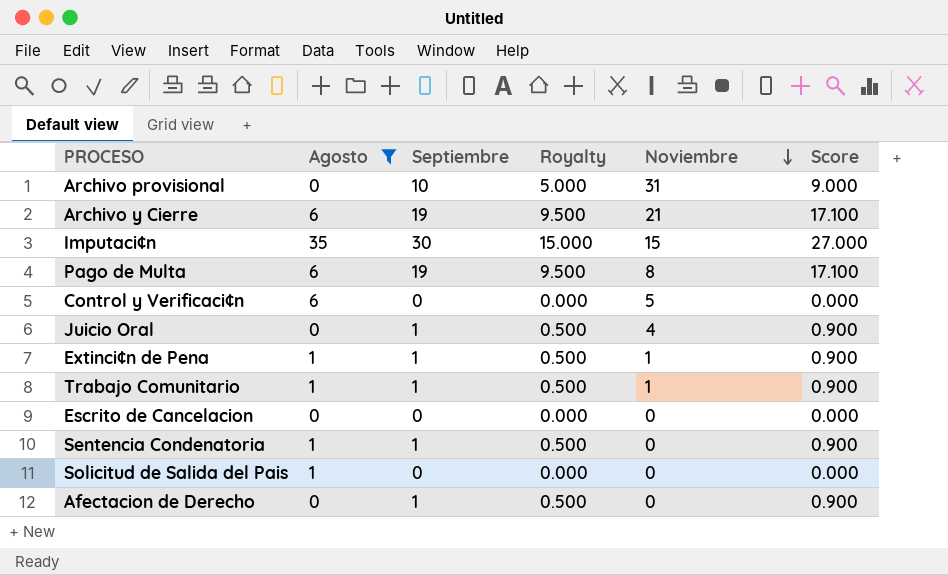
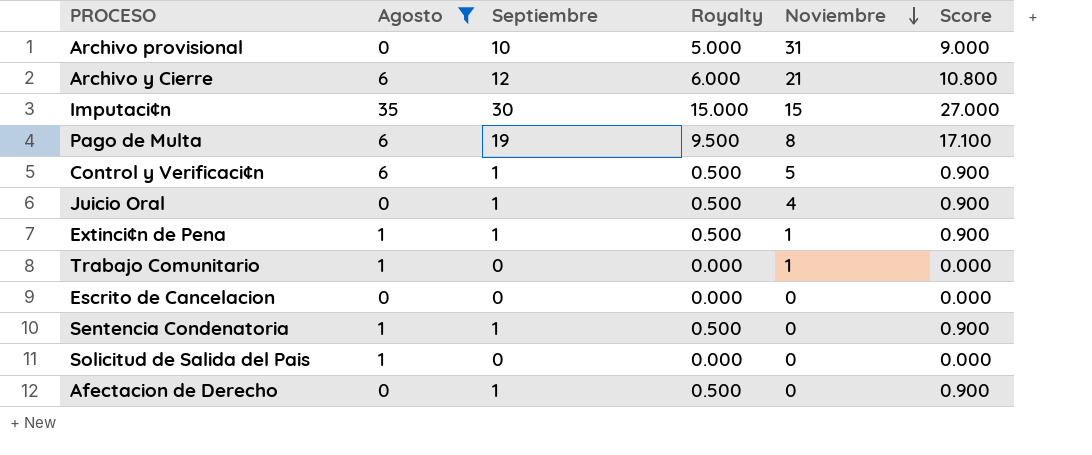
Archivo y Cierre | Septiembre: 19 -> 12
Archivo y Cierre | Royalty: 9.500 -> 6.000
Archivo y Cierre | Score: 17.100 -> 10.800
Control y Verificaci¢n | Septiembre: 0 -> 1
Control y Verificaci¢n | Royalty: 0.000 -> 0.500
Control y Verificaci¢n | Score: 0.000 -> 0.900
Trabajo Comunitario | Septiembre: 1 -> 0
Trabajo Comunitario | Royalty: 0.500 -> 0.000
Trabajo Comunitario | Score: 0.900 -> 0.000

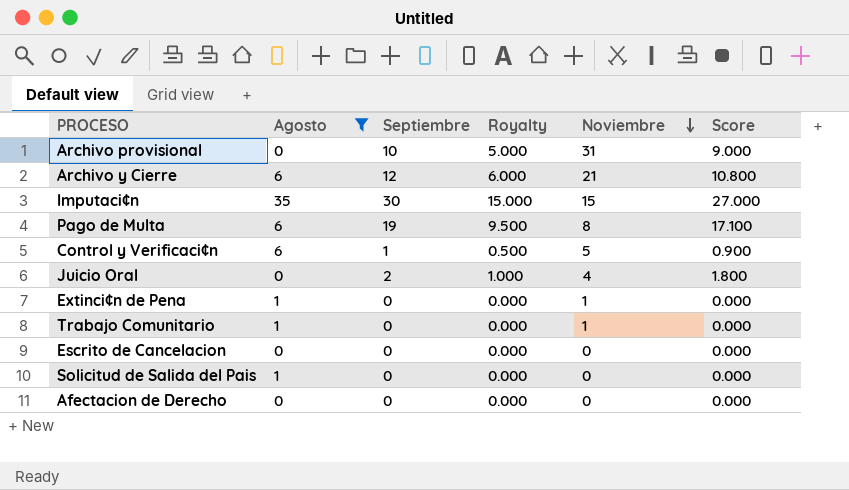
row Sentencia Condenatoria: 1 | 1 | 0.500 | 0 | 0.900 -> none
Juicio Oral | Septiembre: 1 -> 2
Juicio Oral | Royalty: 0.500 -> 1.000
Juicio Oral | Score: 0.900 -> 1.800
Extinci¢n de Pena | Septiembre: 1 -> 0
Extinci¢n de Pena | Royalty: 0.500 -> 0.000
Extinci¢n de Pena | Score: 0.900 -> 0.000
Afectacion de Derecho | Septiembre: 1 -> 0
Afectacion de Derecho | Royalty: 0.500 -> 0.000
Afectacion de Derecho | Score: 0.900 -> 0.000

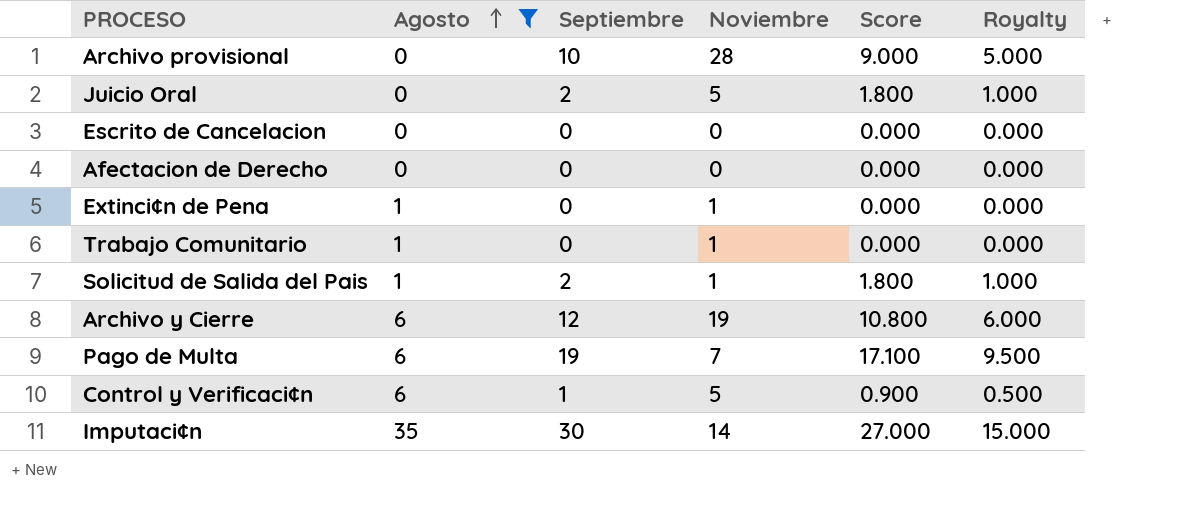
row order: Noviembre descending -> Agosto ascending
column Royalty | position: 4 -> 6
Archivo provisional | Noviembre: 31 -> 28
Juicio Oral | Noviembre: 4 -> 5
Solicitud de Salida del Pais | Septiembre: 0 -> 2
Solicitud de Salida del Pais | Noviembre: 0 -> 1
Solicitud de Salida del Pais | Score: 0.000 -> 1.800
Solicitud de Salida del Pais | Royalty: 0.000 -> 1.000
Archivo y Cierre | Noviembre: 21 -> 19
Pago de Multa | Noviembre: 8 -> 7
Imputaci¢n | Noviembre: 15 -> 14

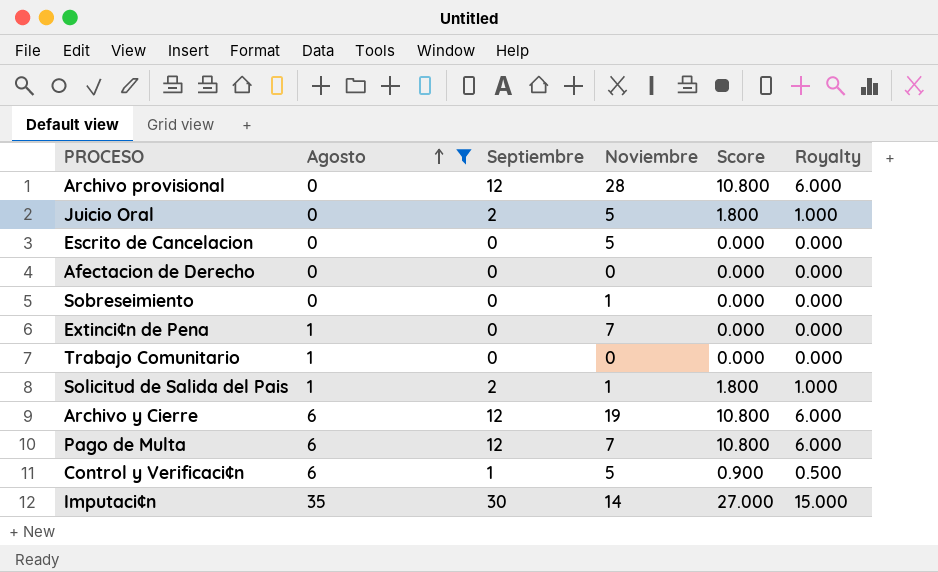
Archivo provisional | Septiembre: 10 -> 12
Archivo provisional | Score: 9.000 -> 10.800
Archivo provisional | Royalty: 5.000 -> 6.000
Escrito de Cancelacion | Noviembre: 0 -> 5
row Sobreseimiento: none -> 0 | 0 | 1 | 0.000 | 0.000
Extinci¢n de Pena | Noviembre: 1 -> 7
Trabajo Comunitario | Noviembre: 1 -> 0
Pago de Multa | Septiembre: 19 -> 12
Pago de Multa | Score: 17.100 -> 10.800
Pago de Multa | Royalty: 9.500 -> 6.000

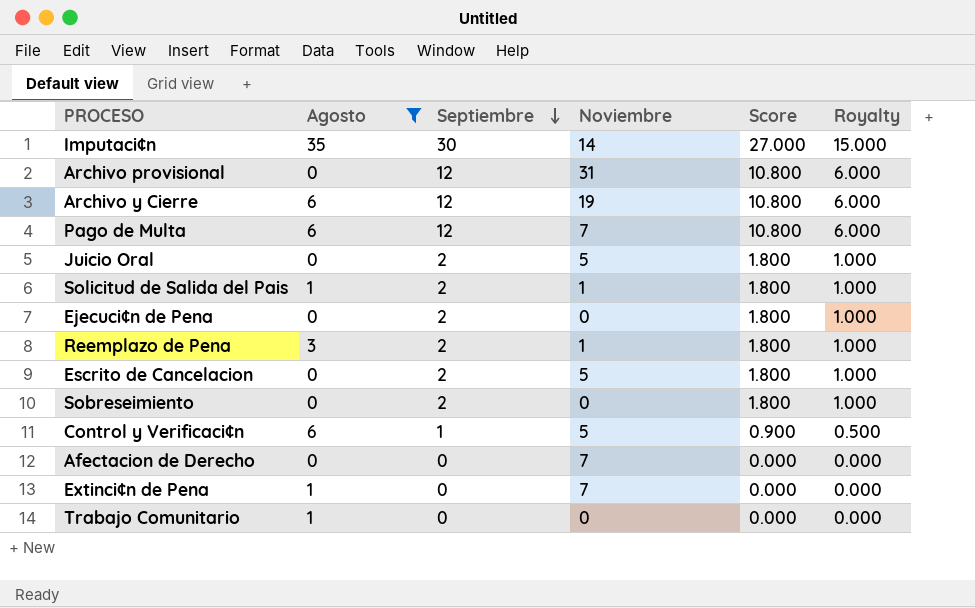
row order: Agosto ascending -> Septiembre descending
Archivo provisional | Noviembre: 28 -> 31
row Ejecuci¢n de Pena: none -> 0 | 2 | 0 | 1.800 | 1.000
row Reemplazo de Pena: none -> 3 | 2 | 1 | 1.800 | 1.000
Escrito de Cancelacion | Septiembre: 0 -> 2
Escrito de Cancelacion | Score: 0.000 -> 1.800
Escrito de Cancelacion | Royalty: 0.000 -> 1.000
Sobreseimiento | Septiembre: 0 -> 2
Sobreseimiento | Noviembre: 1 -> 0
Sobreseimiento | Score: 0.000 -> 1.800
Sobreseimiento | Royalty: 0.000 -> 1.000
Afectacion de Derecho | Noviembre: 0 -> 7

